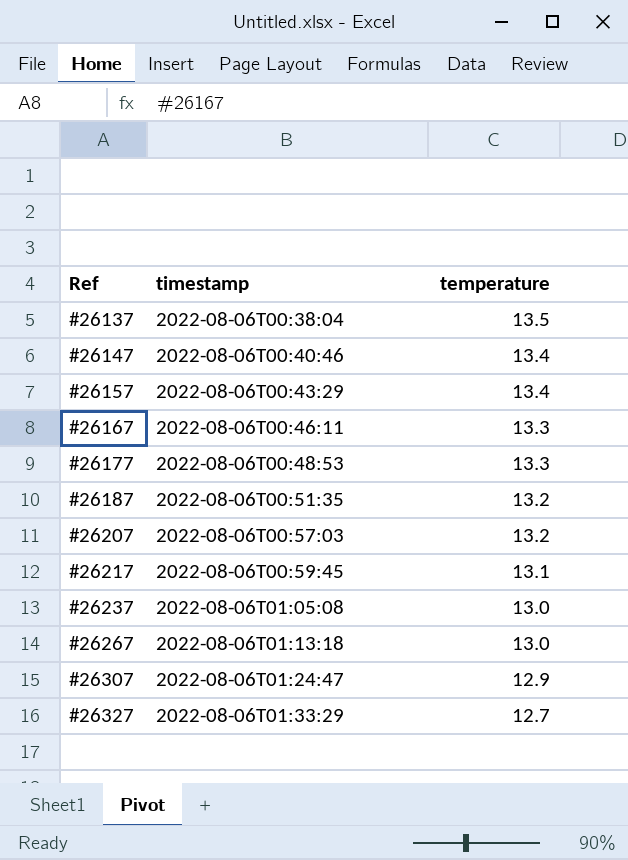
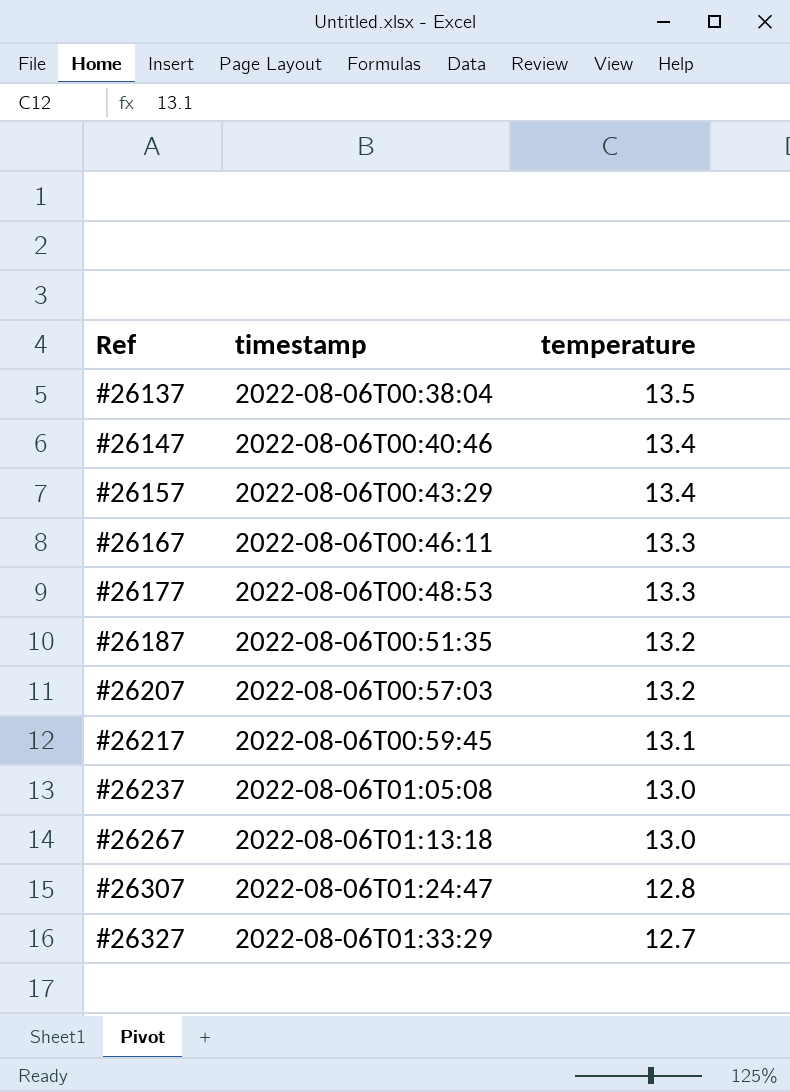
#26307 | temperature: 12.9 -> 12.8

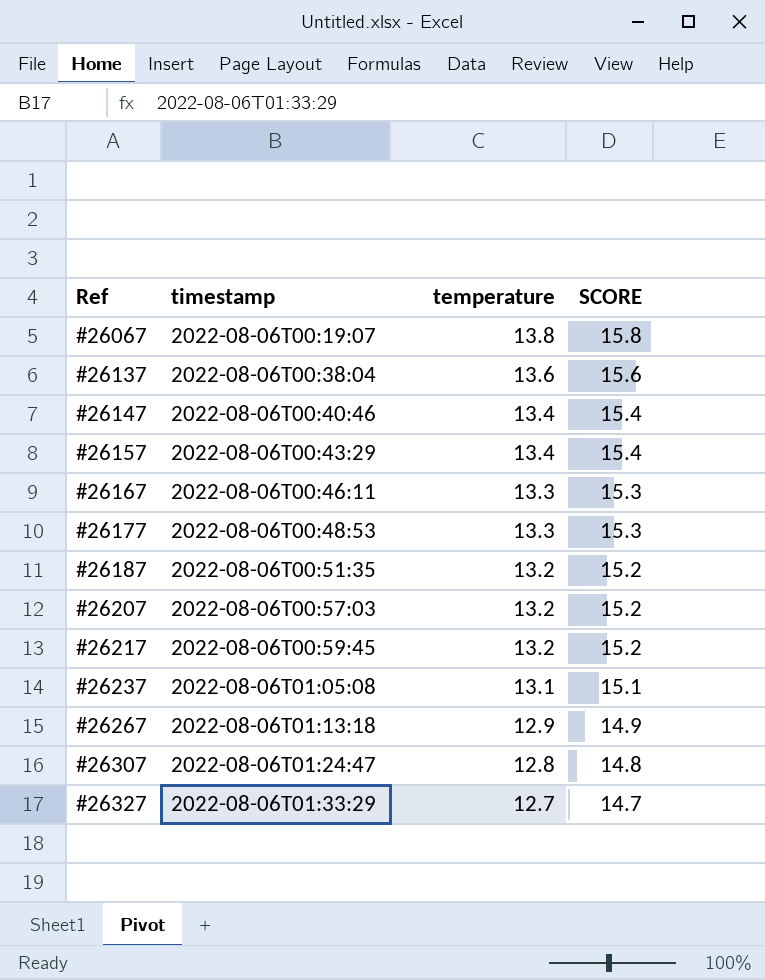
column SCORE | formula: none -> [temperature] + 2
row #26067: none -> 2022-08-06T00:19:07 | 13.8 | 15.8
#26137 | temperature: 13.5 -> 13.6
#26217 | temperature: 13.1 -> 13.2
#26237 | temperature: 13.0 -> 13.1
#26267 | temperature: 13.0 -> 12.9

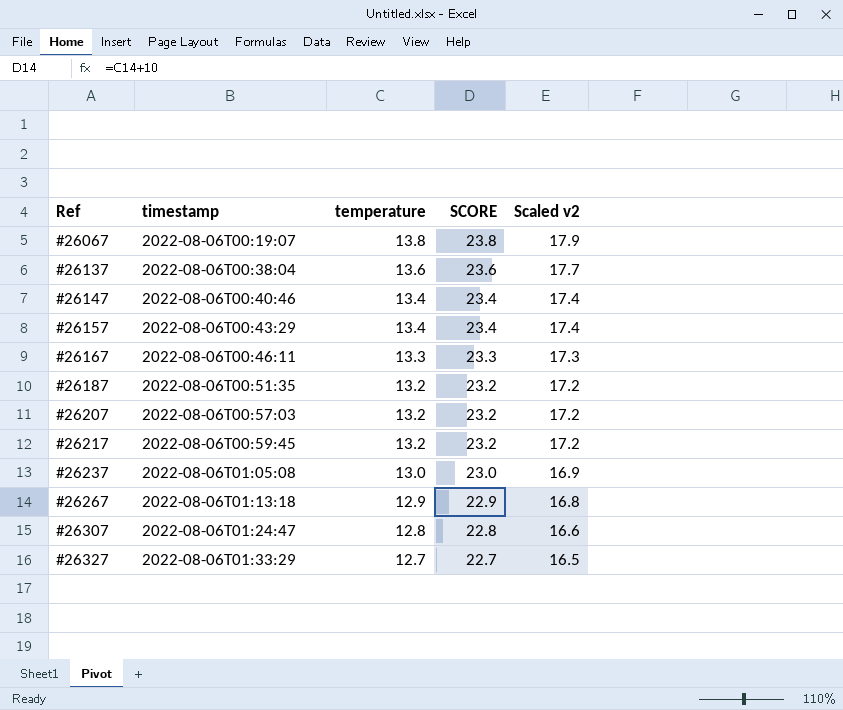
column SCORE | formula: [temperature] + 2 -> [temperature] + 10
column Scaled v2 | formula: none -> [temperature] * 1.3
row #26177: 2022-08-06T00:48:53 | 13.3 | 15.3 -> none
#26237 | temperature: 13.1 -> 13.0

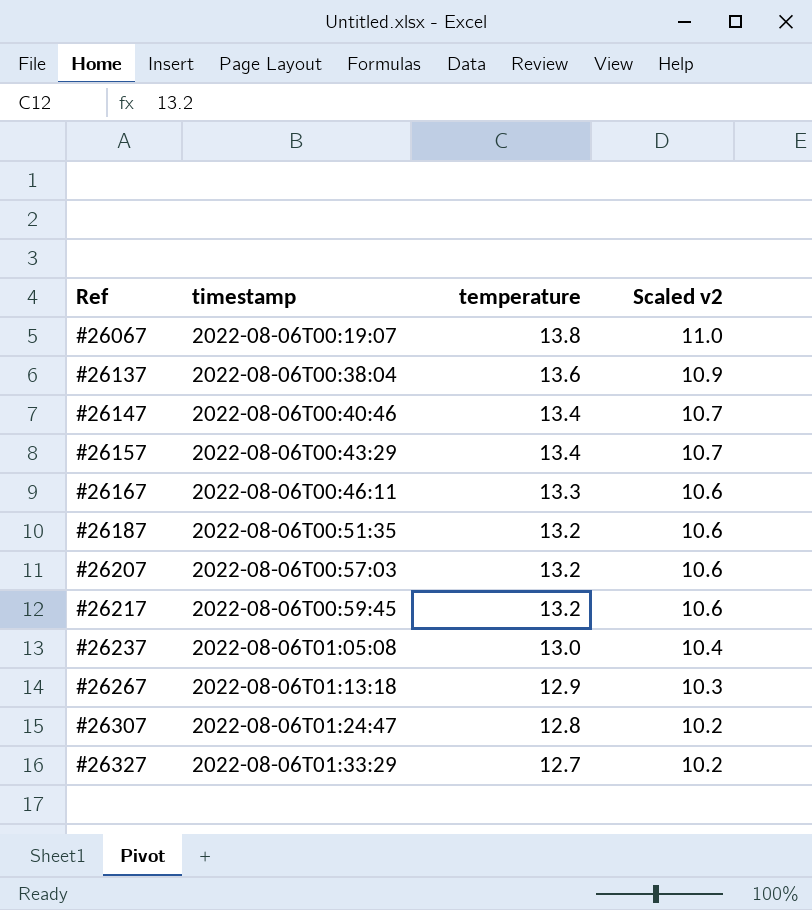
column SCORE | formula: [temperature] + 10 -> none
column Scaled v2 | formula: [temperature] * 1.3 -> [temperature] * 0.8

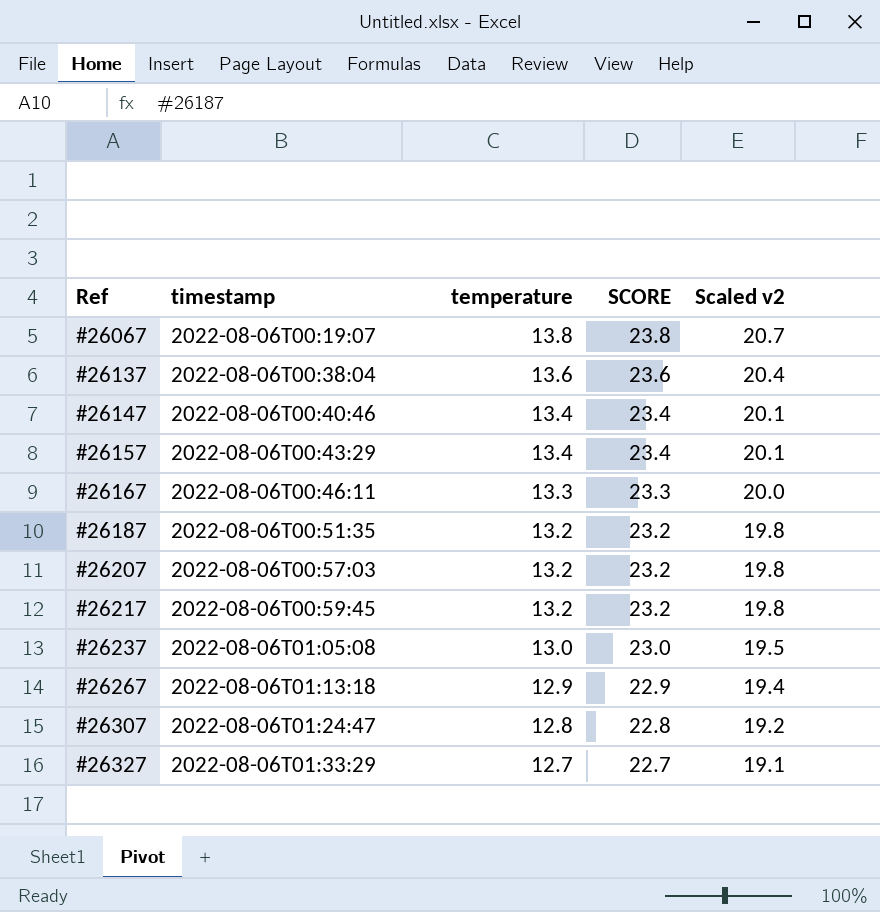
column SCORE | formula: none -> [temperature] + 10
column Scaled v2 | formula: [temperature] * 0.8 -> [temperature] * 1.5

